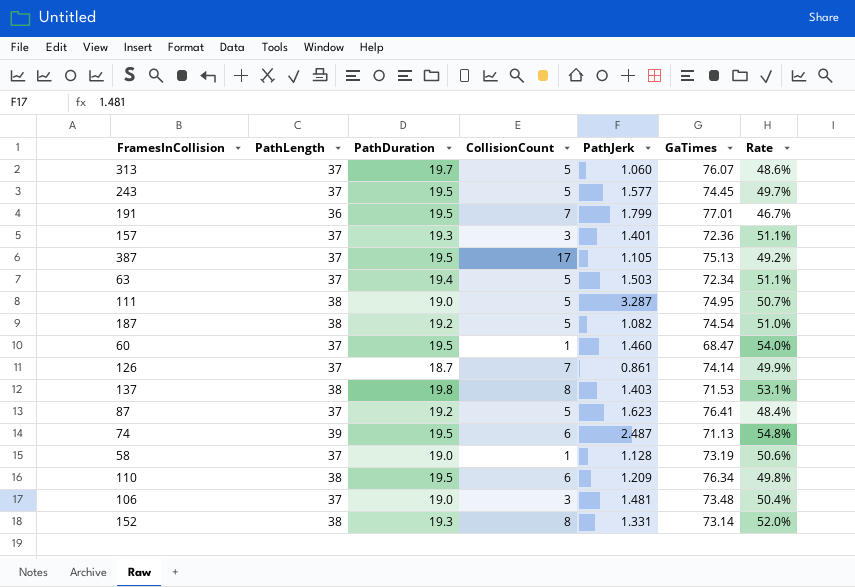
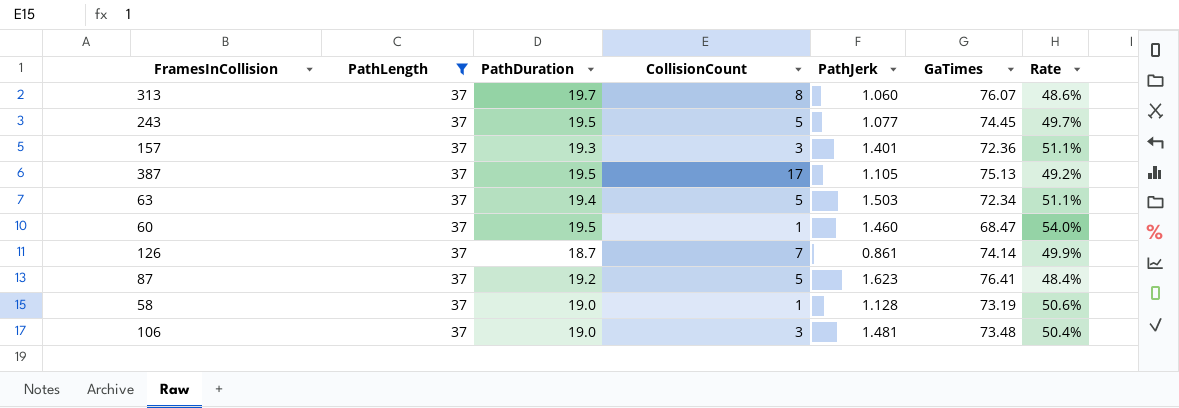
filter: none -> PathLength = 37
313 | CollisionCount: 5 -> 8
243 | PathJerk: 1.577 -> 1.077

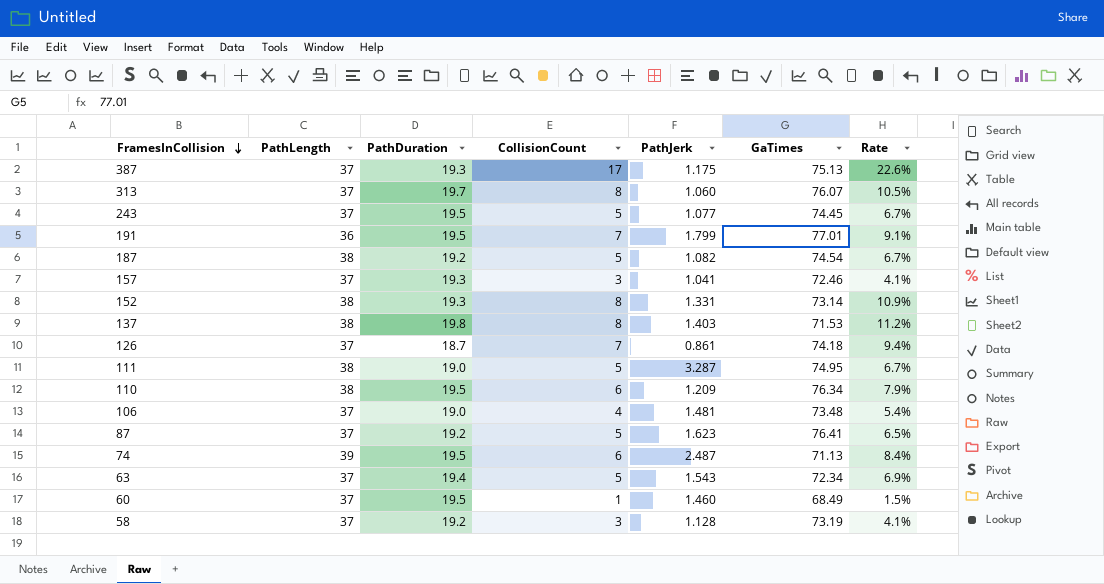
filter: PathLength = 37 -> none
row order: none -> FramesInCollision descending
column Rate | formula: [PathLength] / [GaTimes] -> [CollisionCount] / [GaTimes]
387 | PathDuration: 19.5 -> 19.3
387 | PathJerk: 1.105 -> 1.175
157 | PathJerk: 1.401 -> 1.041
157 | GaTimes: 72.36 -> 72.46
126 | GaTimes: 74.14 -> 74.18
106 | CollisionCount: 3 -> 4
63 | PathJerk: 1.503 -> 1.543
60 | GaTimes: 68.47 -> 68.49
58 | PathDuration: 19.0 -> 19.2
58 | CollisionCount: 1 -> 3

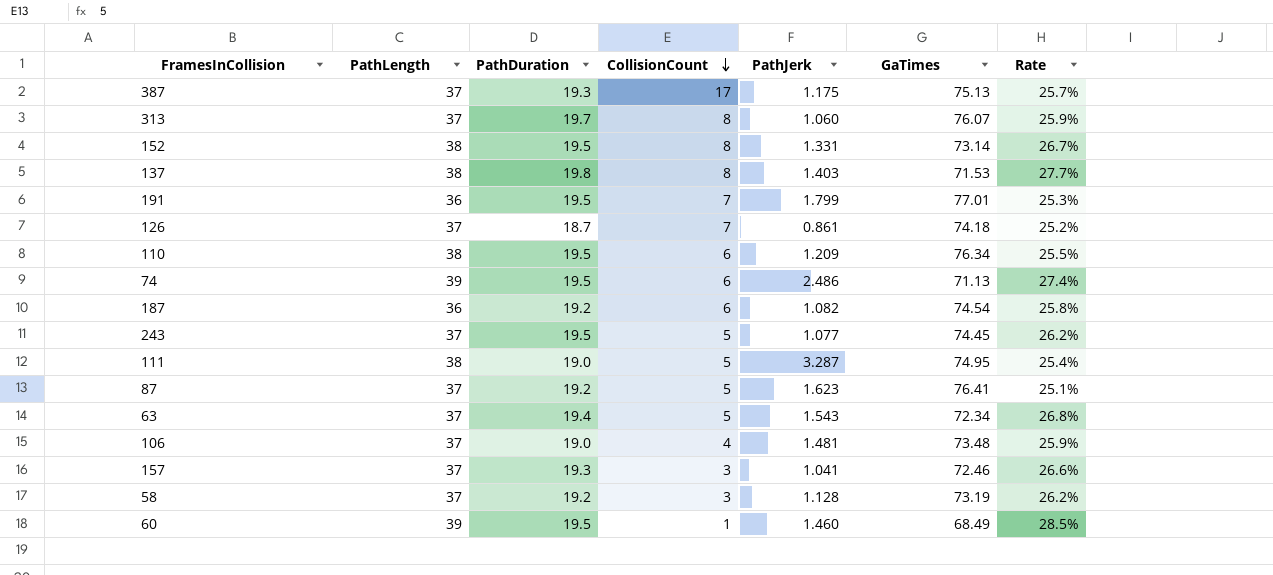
row order: FramesInCollision descending -> CollisionCount descending
column Rate | formula: [CollisionCount] / [GaTimes] -> [PathDuration] / [GaTimes]
152 | PathDuration: 19.3 -> 19.5
74 | PathJerk: 2.487 -> 2.486
187 | PathLength: 38 -> 36
187 | CollisionCount: 5 -> 6
60 | PathLength: 37 -> 39

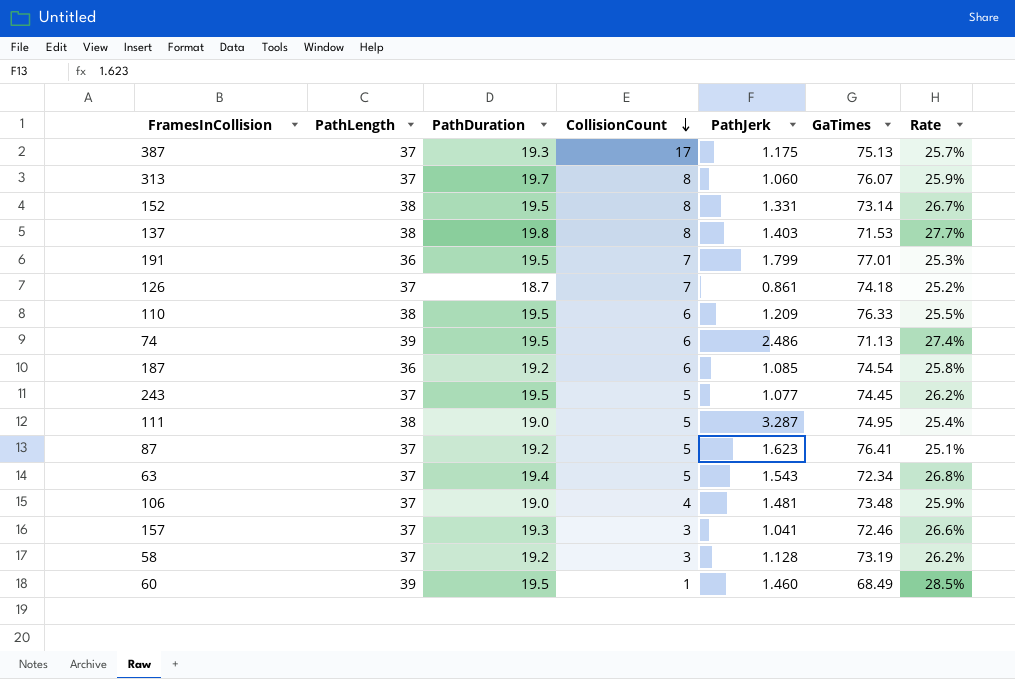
110 | GaTimes: 76.34 -> 76.33
187 | PathJerk: 1.082 -> 1.085

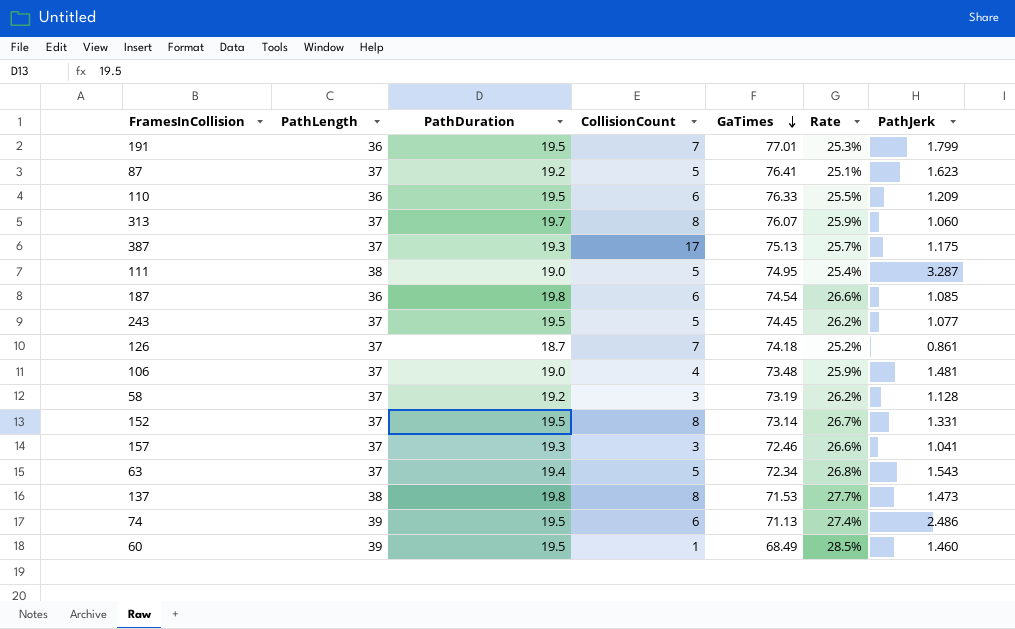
row order: CollisionCount descending -> GaTimes descending
column PathJerk | position: 5 -> 7
110 | PathLength: 38 -> 36
187 | PathDuration: 19.2 -> 19.8
187 | Rate: 25.8% -> 26.6%
152 | PathLength: 38 -> 37
137 | PathJerk: 1.403 -> 1.473

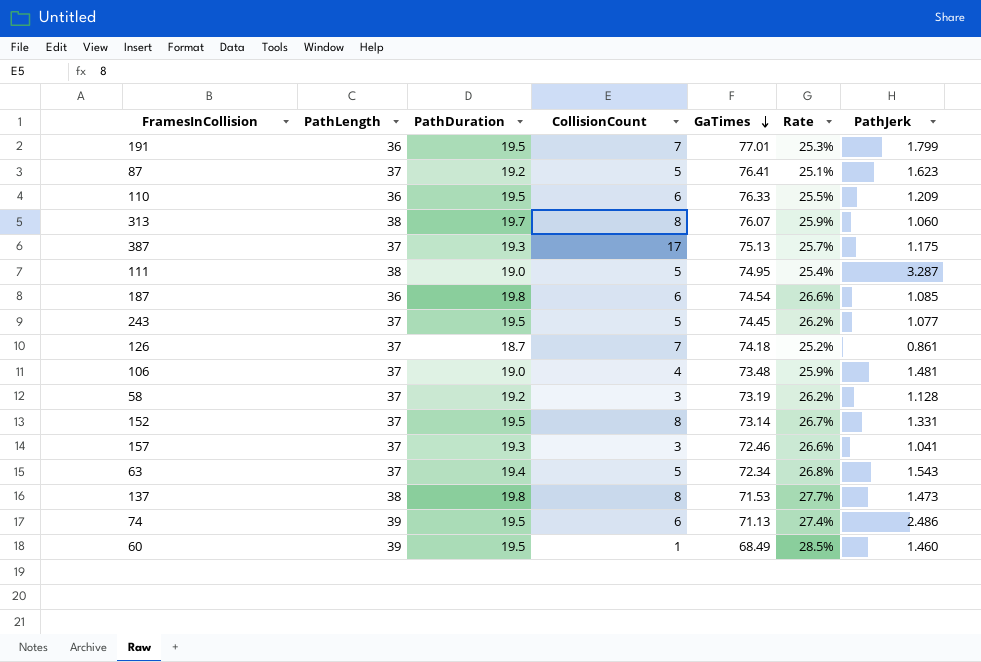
313 | PathLength: 37 -> 38

